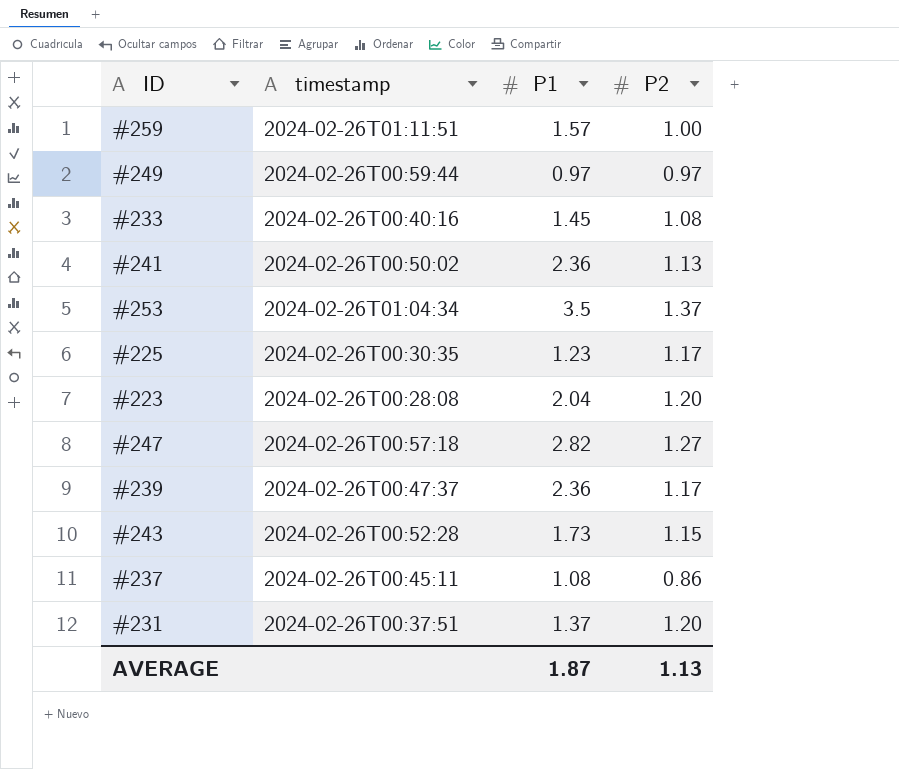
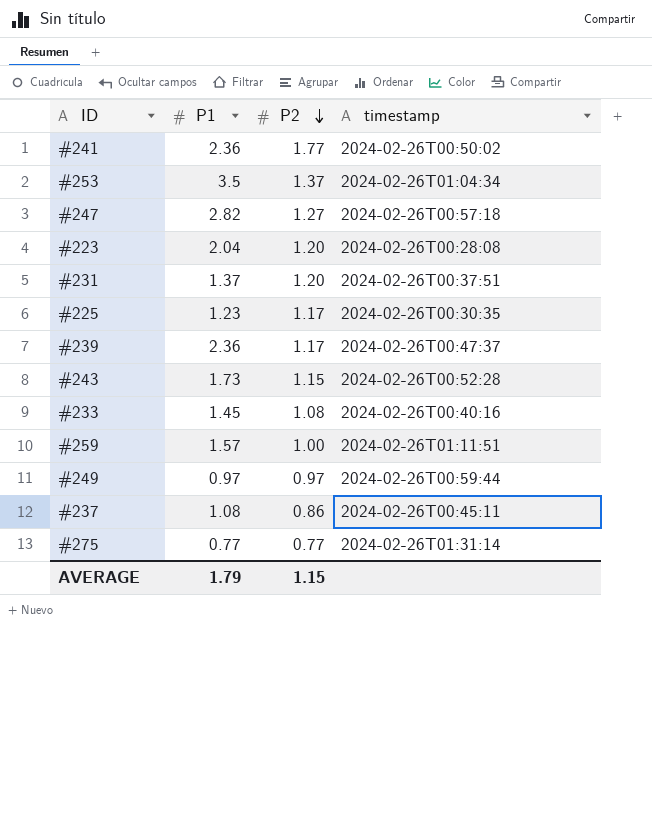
row order: none -> P2 descending
column timestamp | position: 2 -> 4
#241 | P2: 1.13 -> 1.77
row #275: none -> 0.77 | 0.77 | 2024-02-26T01:31:14
AVERAGE | P1: 1.87 -> 1.79
AVERAGE | P2: 1.13 -> 1.15

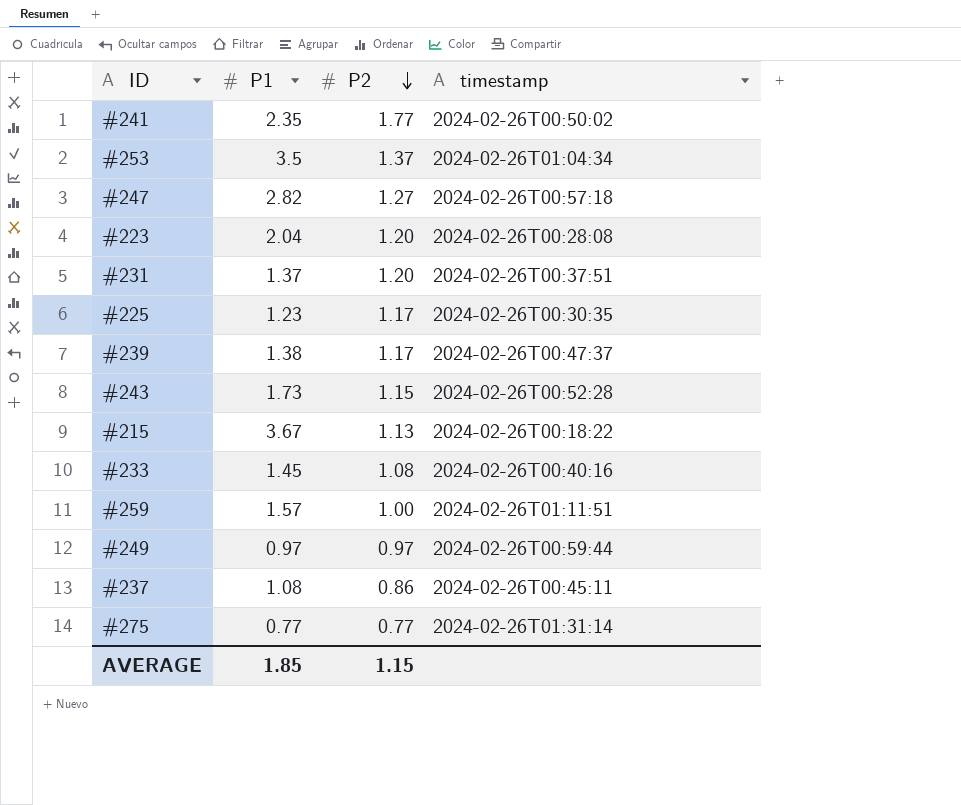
#241 | P1: 2.36 -> 2.35
#239 | P1: 2.36 -> 1.38
row #215: none -> 3.67 | 1.13 | 2024-02-26T00:18:22
AVERAGE | P1: 1.79 -> 1.85

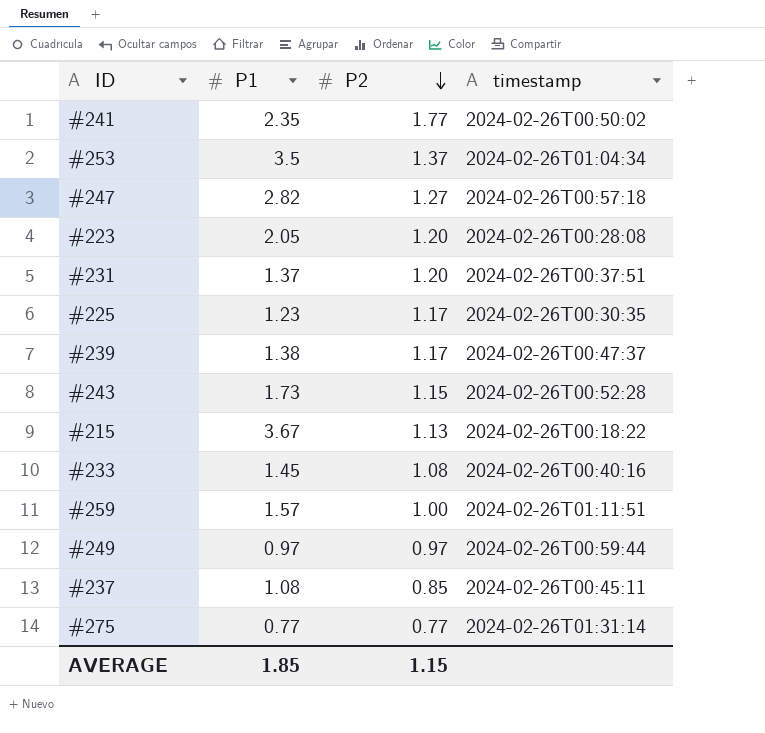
#223 | P1: 2.04 -> 2.05
#237 | P2: 0.86 -> 0.85

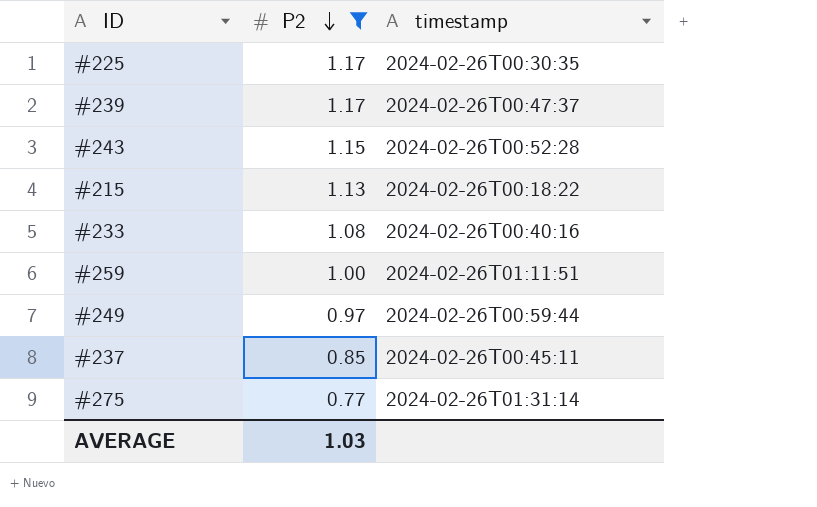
filter: none -> P2 <= 1.17
column P1 | position: 2 -> none
AVERAGE | P2: 1.15 -> 1.03

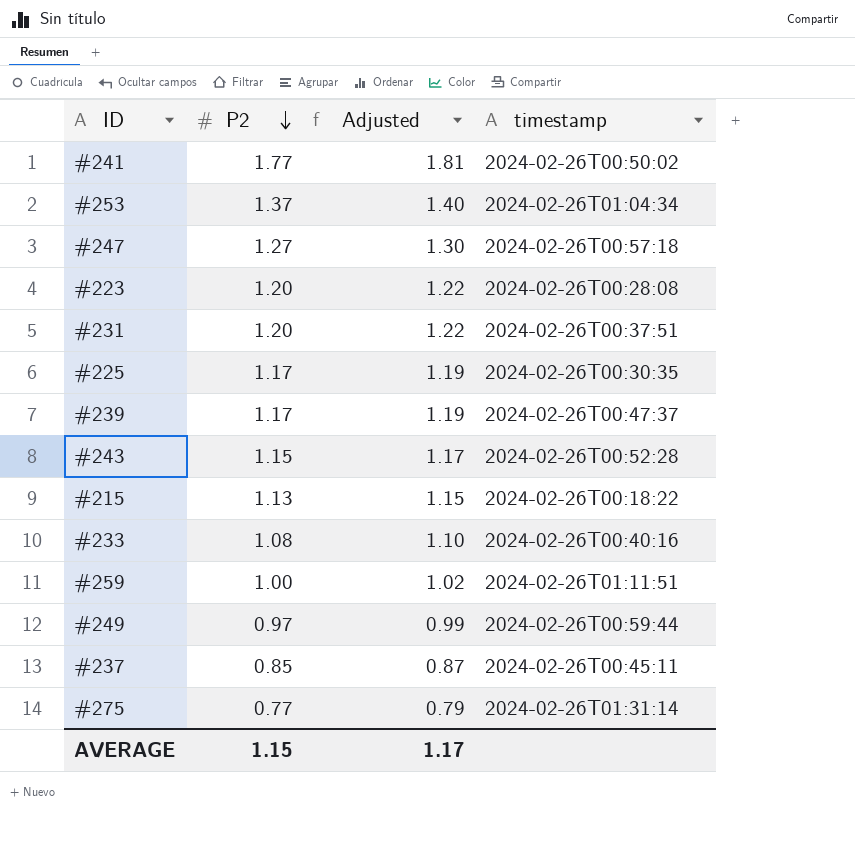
filter: P2 <= 1.17 -> none
column Adjusted | formula: none -> [P2] * 1.02
AVERAGE | P2: 1.03 -> 1.15

